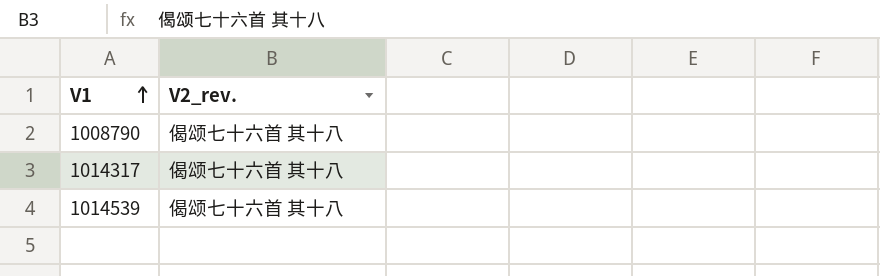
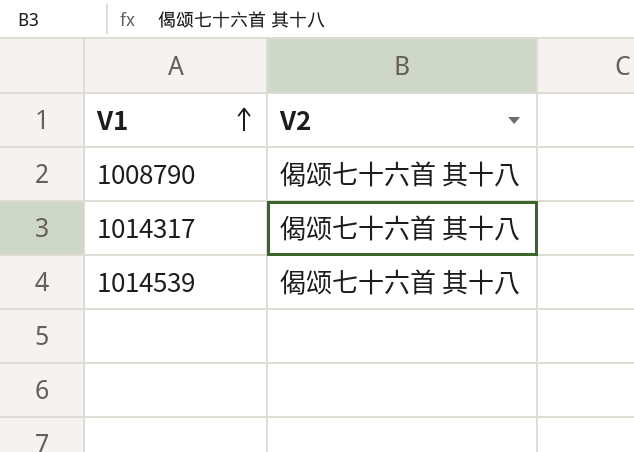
column name: V2_rev. -> V2

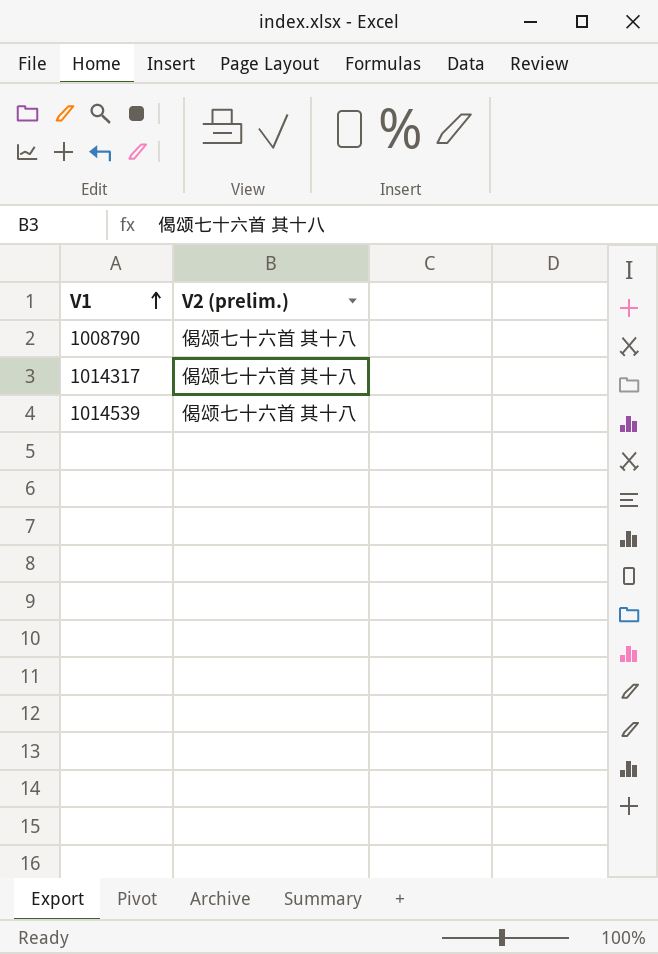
column name: V2 -> V2 (prelim.)

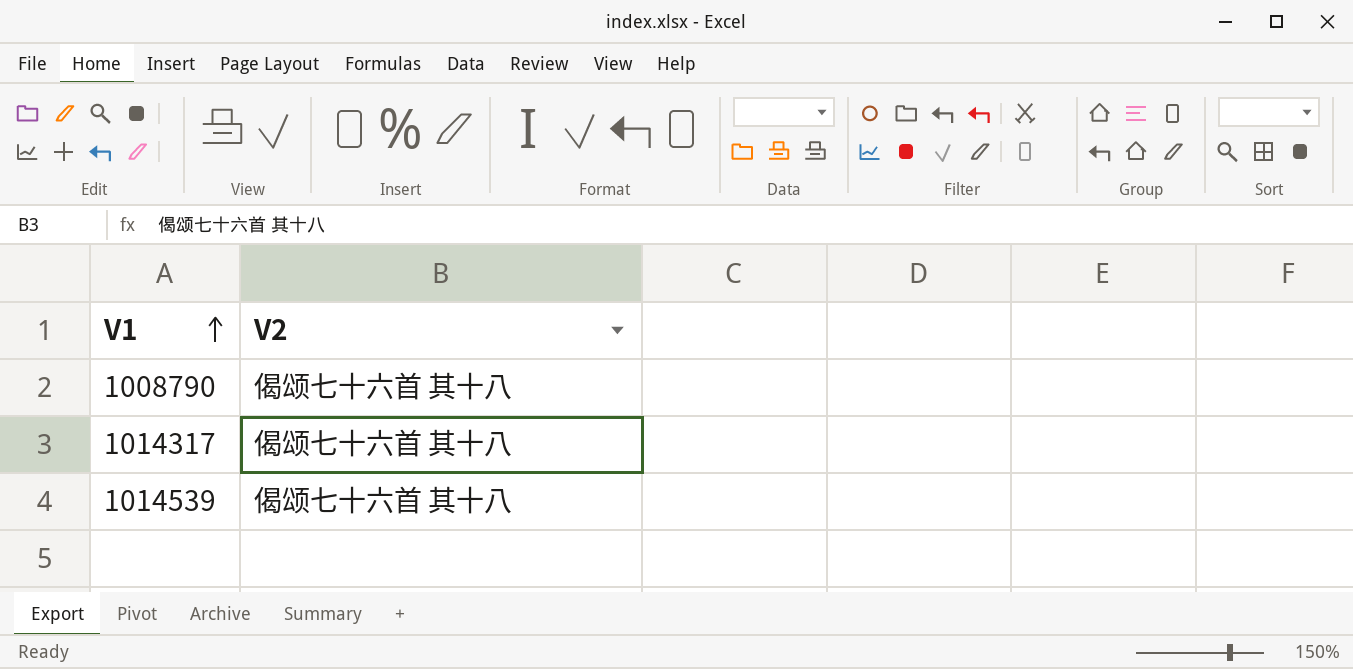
column name: V2 (prelim.) -> V2

